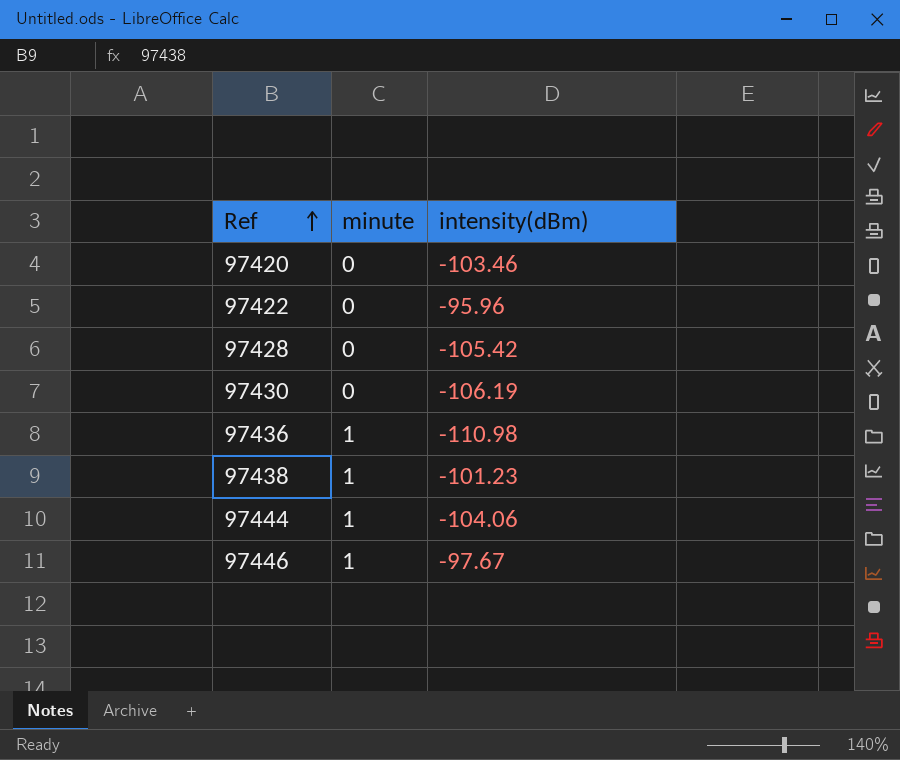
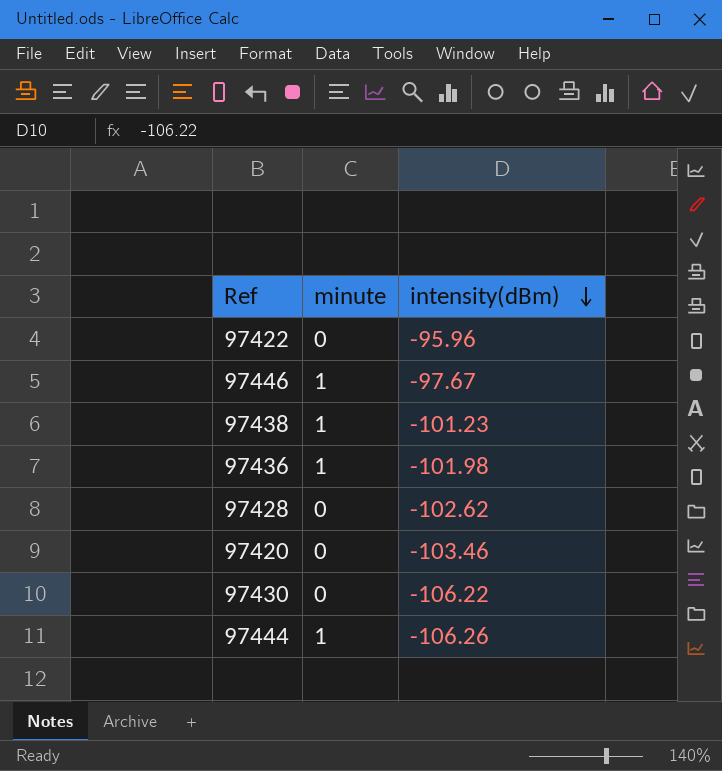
row order: Ref ascending -> intensity(dBm) descending
97436 | intensity(dBm): -110.98 -> -101.98
97428 | intensity(dBm): -105.42 -> -102.62
97430 | intensity(dBm): -106.19 -> -106.22
97444 | intensity(dBm): -104.06 -> -106.26

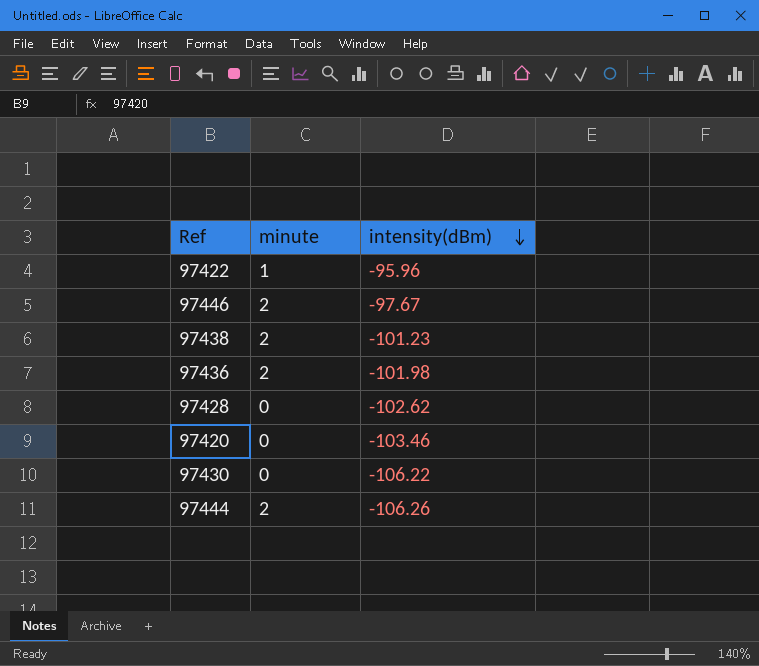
97422 | minute: 0 -> 1
97446 | minute: 1 -> 2
97438 | minute: 1 -> 2
97436 | minute: 1 -> 2
97444 | minute: 1 -> 2

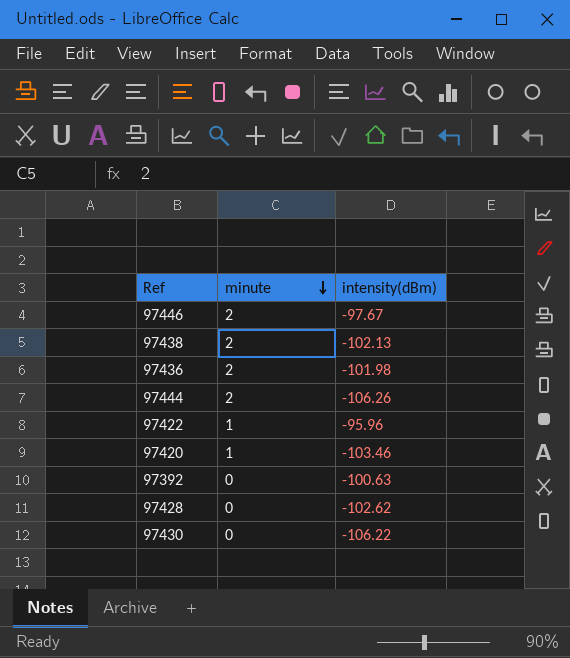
row order: intensity(dBm) descending -> minute descending
97438 | intensity(dBm): -101.23 -> -102.13
97420 | minute: 0 -> 1
row 97392: none -> 0 | -100.63

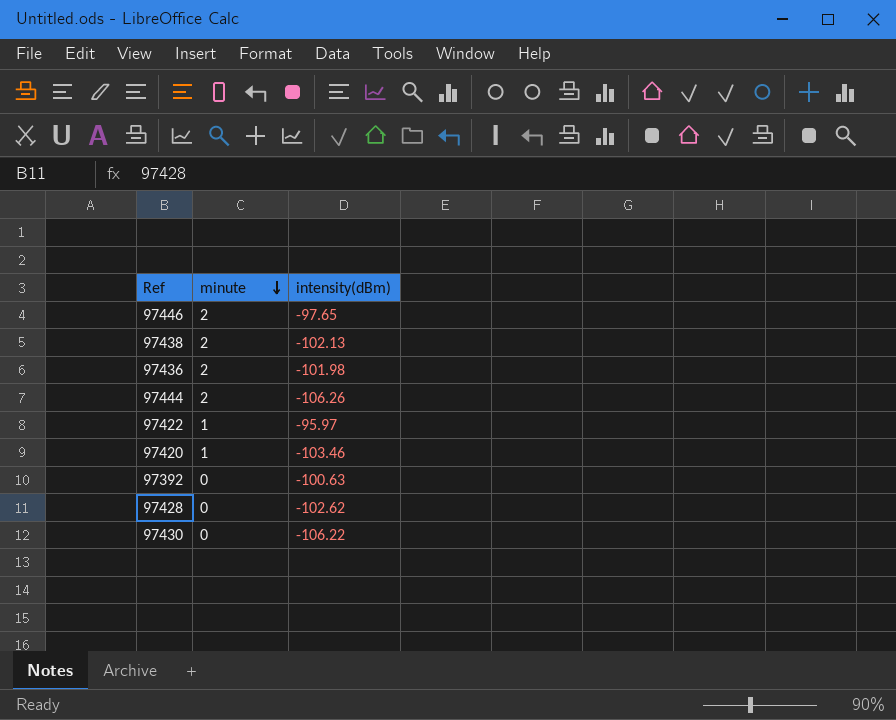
97446 | intensity(dBm): -97.67 -> -97.65
97422 | intensity(dBm): -95.96 -> -95.97

